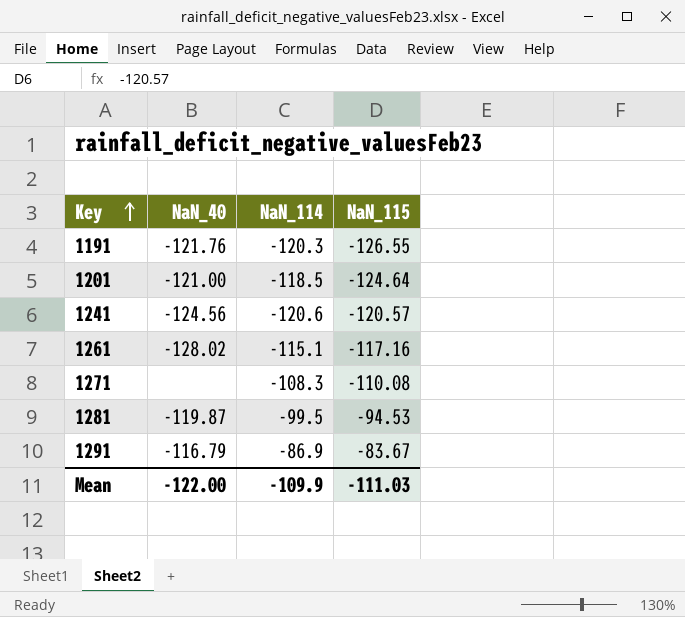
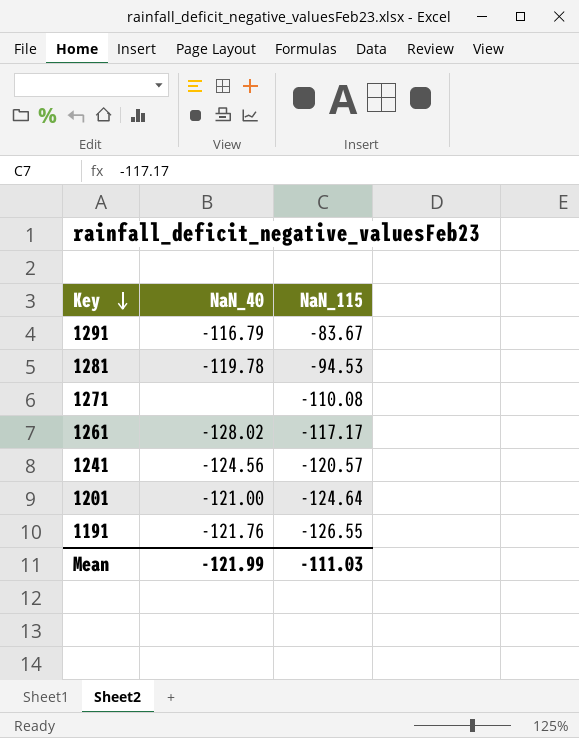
row order: Key ascending -> Key descending
column NaN_114 | position: 3 -> none
1281 | NaN_40: -119.87 -> -119.78
1261 | NaN_115: -117.16 -> -117.17
Mean | NaN_40: -122.00 -> -121.99

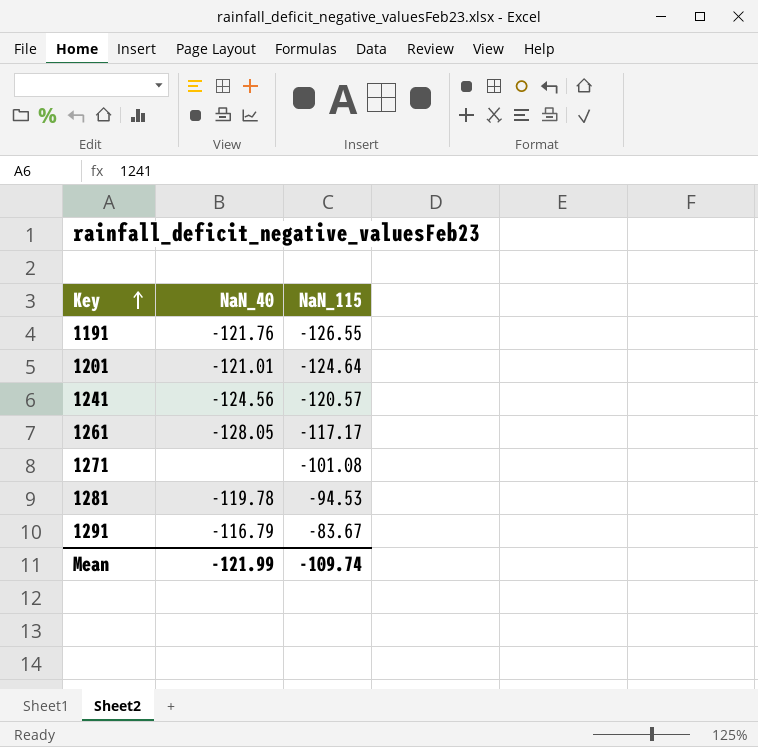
row order: Key descending -> Key ascending
1201 | NaN_40: -121.00 -> -121.01
1261 | NaN_40: -128.02 -> -128.05
1271 | NaN_115: -110.08 -> -101.08
Mean | NaN_115: -111.03 -> -109.74

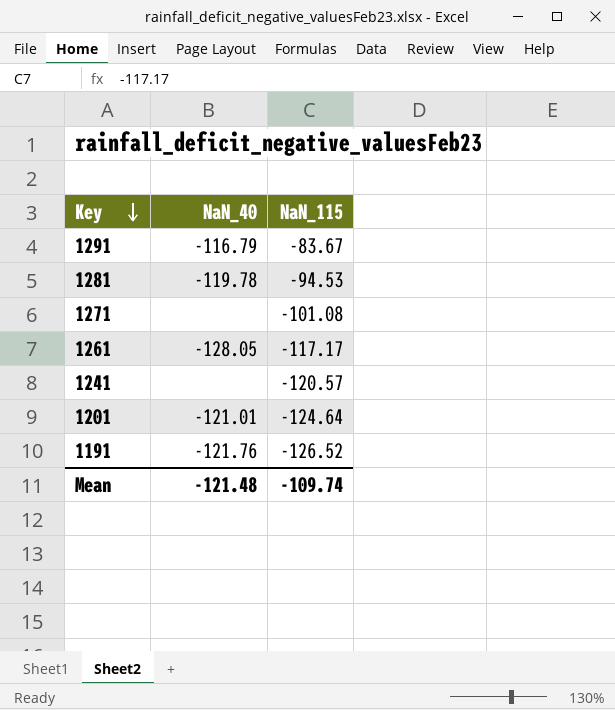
row order: Key ascending -> Key descending
1241 | NaN_40: -124.56 -> none
1191 | NaN_115: -126.55 -> -126.52
Mean | NaN_40: -121.99 -> -121.48

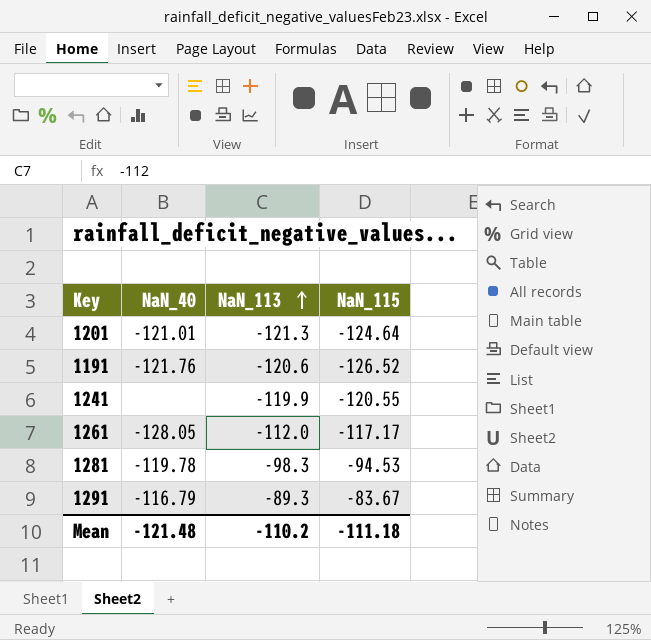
row order: Key descending -> NaN_113 ascending
column NaN_113 | position: none -> 3
row 1271: none | -101.08 -> none
1241 | NaN_115: -120.57 -> -120.55
Mean | NaN_115: -109.74 -> -111.18

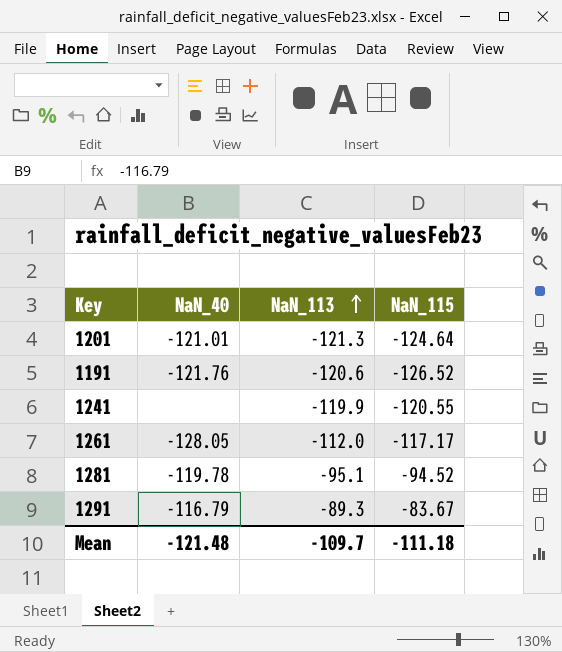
1281 | NaN_113: -98.3 -> -95.1
1281 | NaN_115: -94.53 -> -94.52
Mean | NaN_113: -110.2 -> -109.7

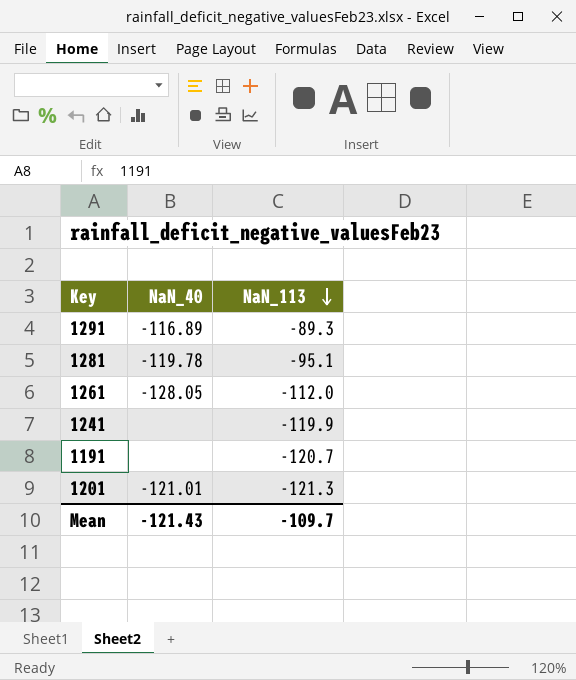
row order: NaN_113 ascending -> NaN_113 descending
column NaN_115 | position: 4 -> none
1291 | NaN_40: -116.79 -> -116.89
1191 | NaN_40: -121.76 -> none
1191 | NaN_113: -120.6 -> -120.7
Mean | NaN_40: -121.48 -> -121.43

